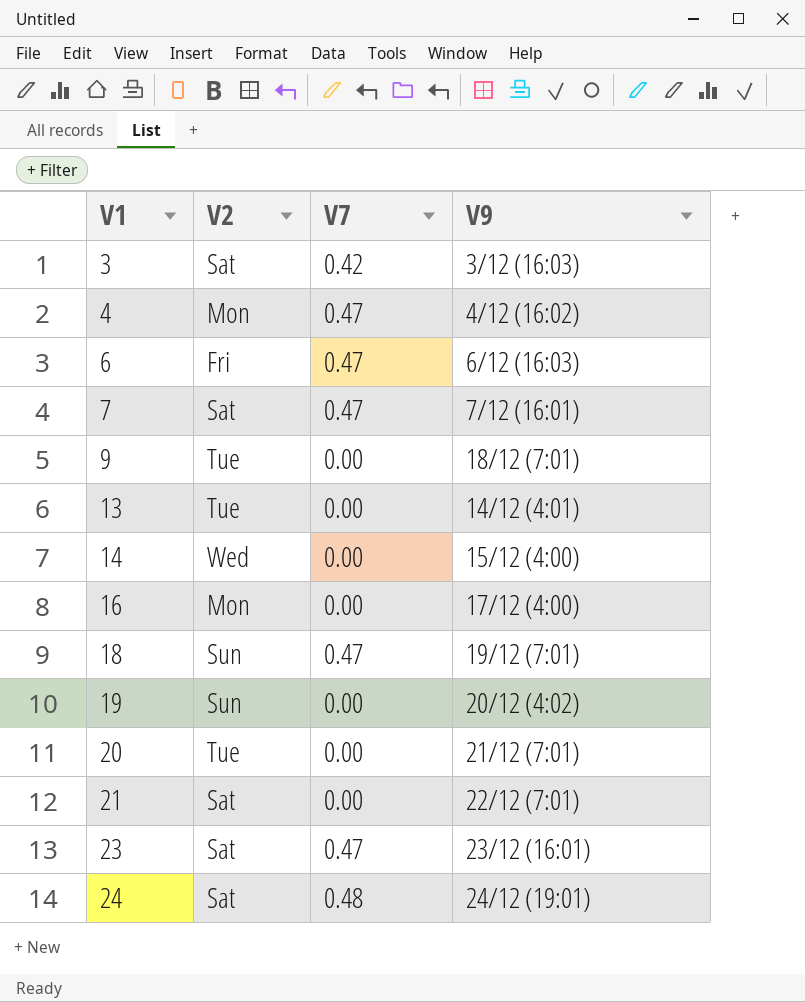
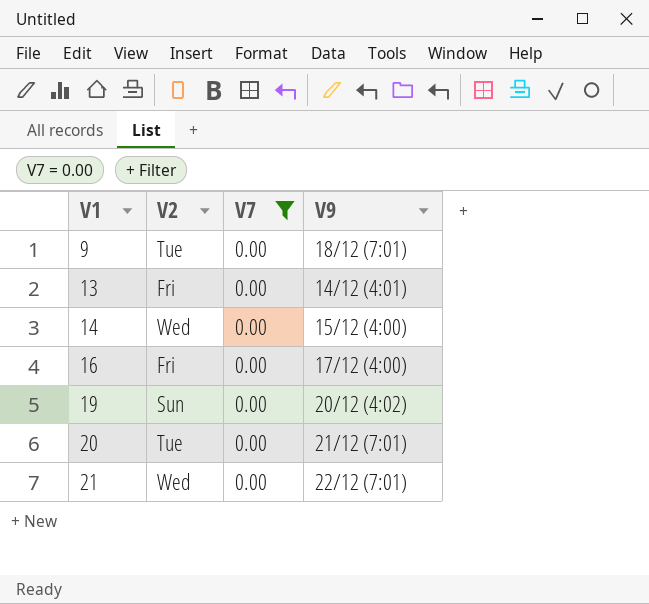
filter: none -> V7 = 0.00
13 | V2: Tue -> Fri
16 | V2: Mon -> Fri
21 | V2: Sat -> Wed

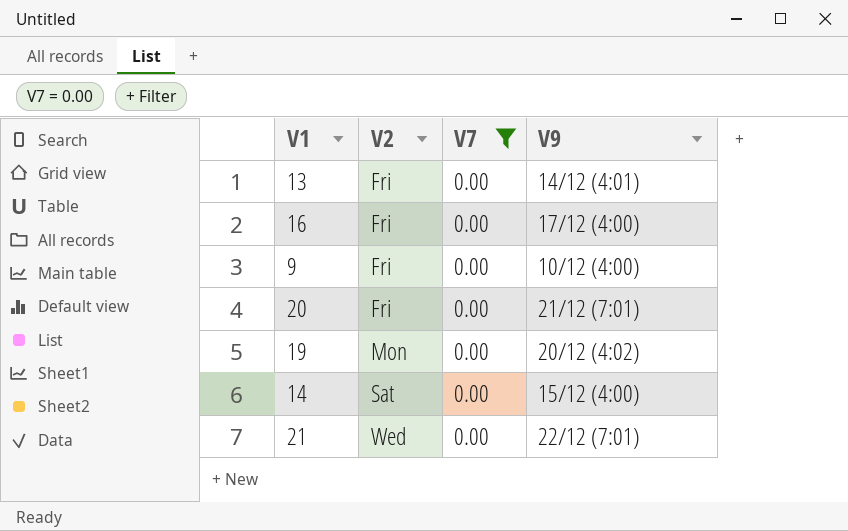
row order: V1 ascending -> V2 ascending
9 | V2: Tue -> Fri
9 | V9: 18/12 (7:01) -> 10/12 (4:00)
20 | V2: Tue -> Fri
19 | V2: Sun -> Mon
14 | V2: Wed -> Sat

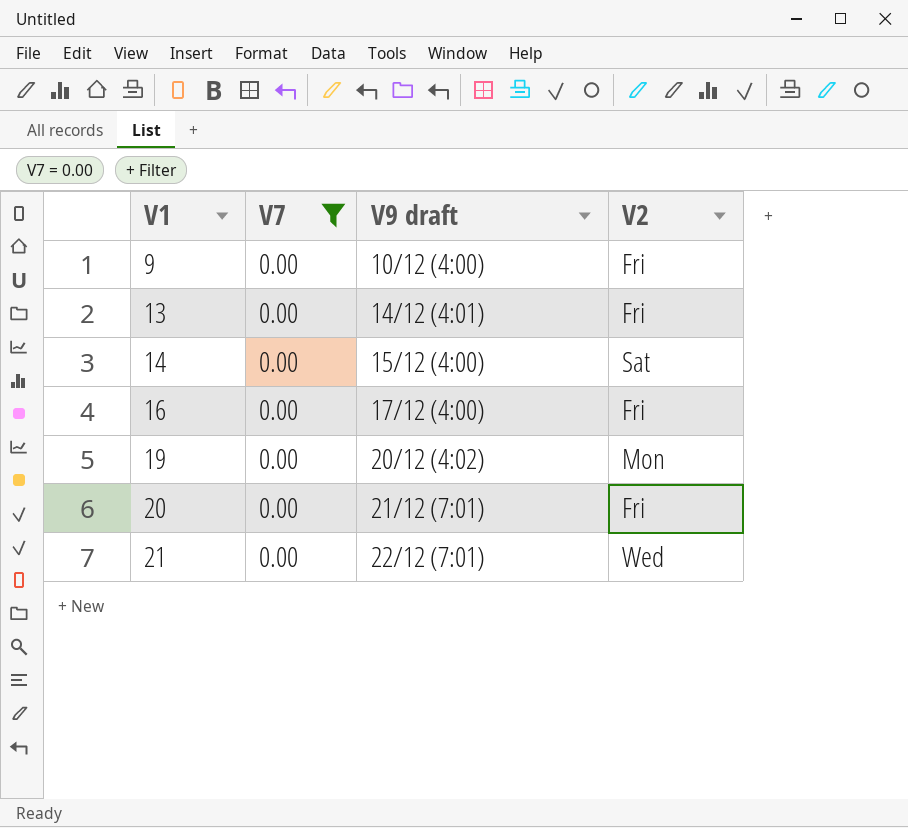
row order: V2 ascending -> V1 ascending
column name: V9 -> V9 draft
column V2 | position: 2 -> 4

